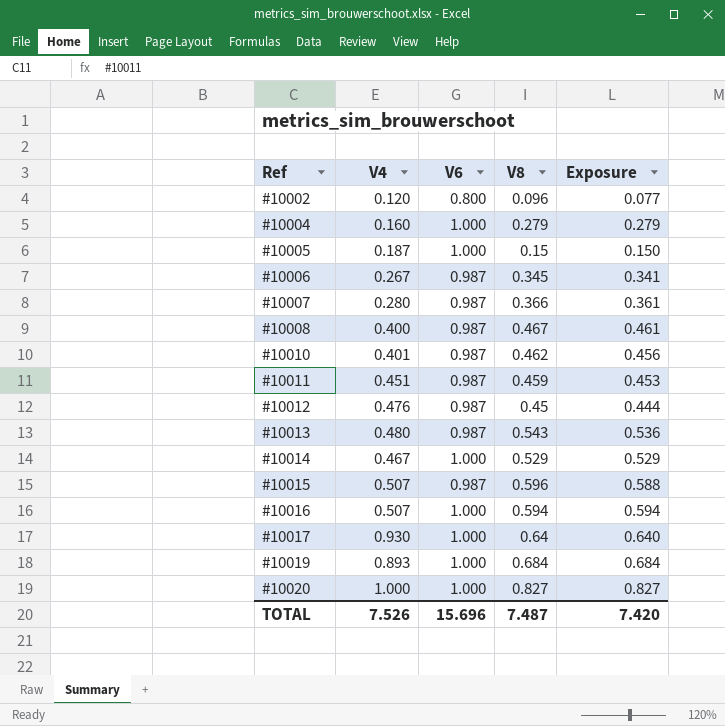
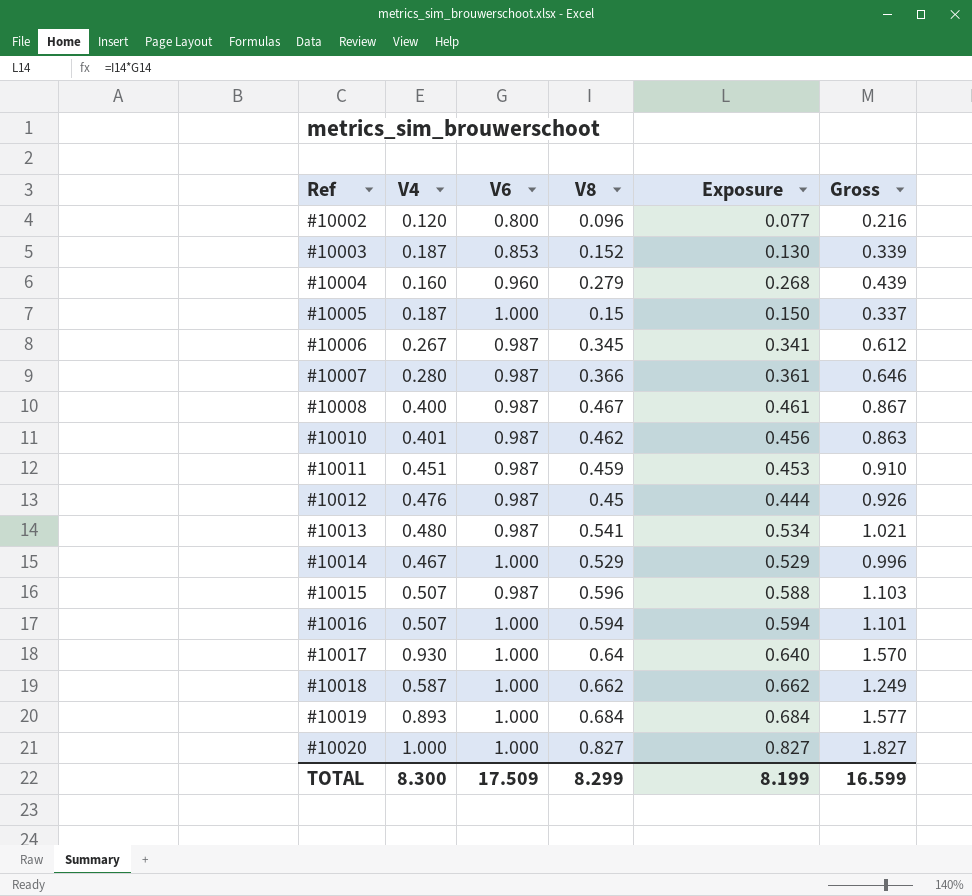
column Gross | formula: none -> [V4] + [V8]
row #10003: none -> 0.187 | 0.853 | 0.152 | 0.130 | 0.339
#10004 | V6: 1.000 -> 0.960
#10004 | Exposure: 0.279 -> 0.268
#10013 | V8: 0.543 -> 0.541
#10013 | Exposure: 0.536 -> 0.534
row #10018: none -> 0.587 | 1.000 | 0.662 | 0.662 | 1.249
TOTAL | V4: 7.526 -> 8.300
TOTAL | V6: 15.696 -> 17.509
TOTAL | V8: 7.487 -> 8.299
TOTAL | Exposure: 7.420 -> 8.199

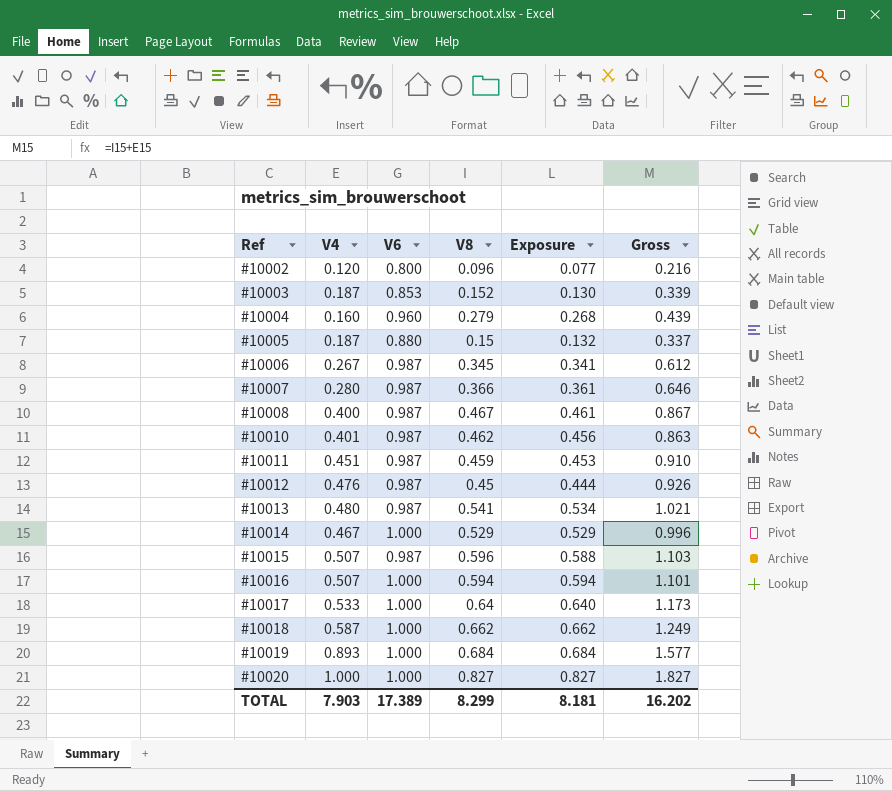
#10005 | V6: 1.000 -> 0.880
#10005 | Exposure: 0.150 -> 0.132
#10017 | V4: 0.930 -> 0.533
#10017 | Gross: 1.570 -> 1.173
TOTAL | V4: 8.300 -> 7.903
TOTAL | V6: 17.509 -> 17.389
TOTAL | Exposure: 8.199 -> 8.181
TOTAL | Gross: 16.599 -> 16.202

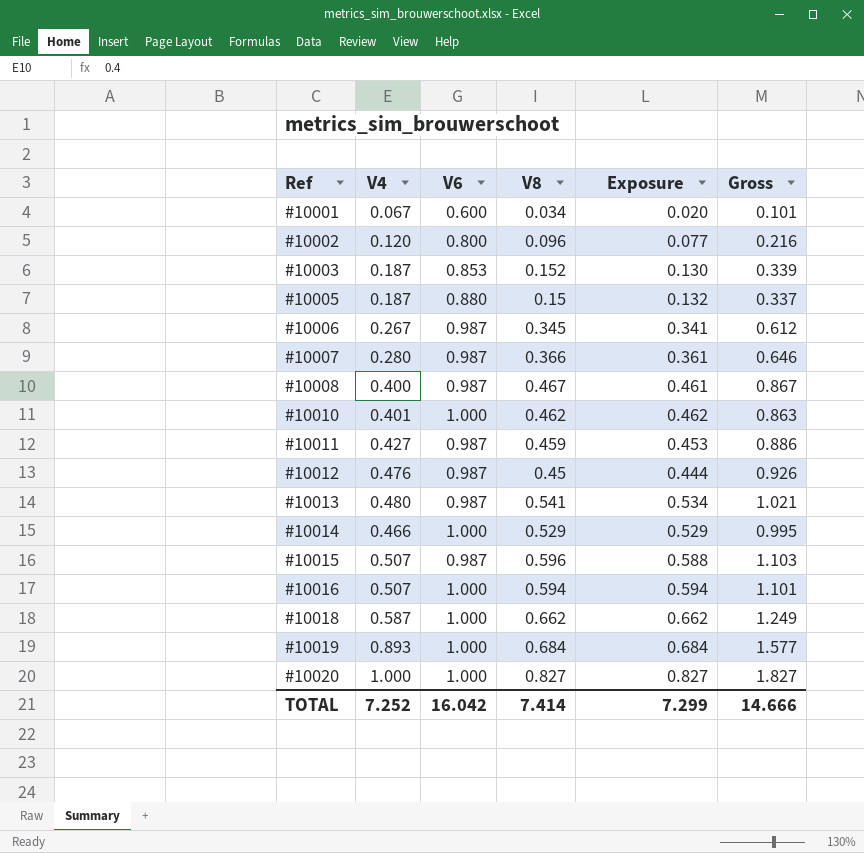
row #10004: 0.160 | 0.960 | 0.279 | 0.268 | 0.439 -> none
row #10017: 0.533 | 1.000 | 0.64 | 0.640 | 1.173 -> none
row #10001: none -> 0.067 | 0.600 | 0.034 | 0.020 | 0.101
#10010 | V6: 0.987 -> 1.000
#10010 | Exposure: 0.456 -> 0.462
#10011 | V4: 0.451 -> 0.427
#10011 | Gross: 0.910 -> 0.886
#10014 | V4: 0.467 -> 0.466
#10014 | Gross: 0.996 -> 0.995
TOTAL | V4: 7.903 -> 7.252
TOTAL | V6: 17.389 -> 16.042
TOTAL | V8: 8.299 -> 7.414
TOTAL | Exposure: 8.181 -> 7.299
TOTAL | Gross: 16.202 -> 14.666

